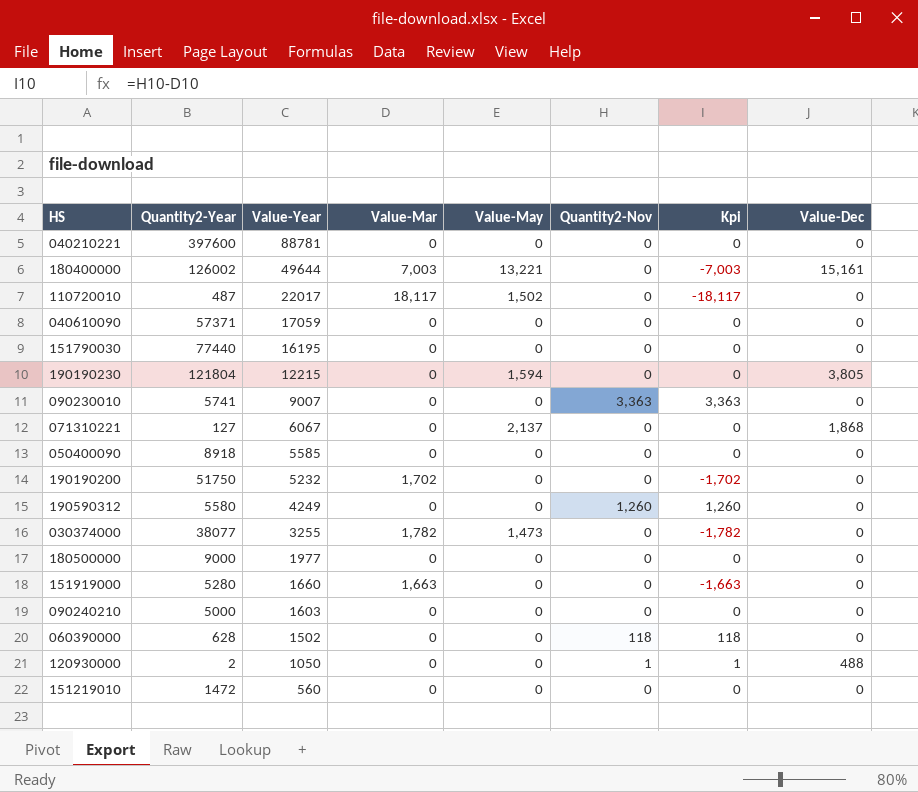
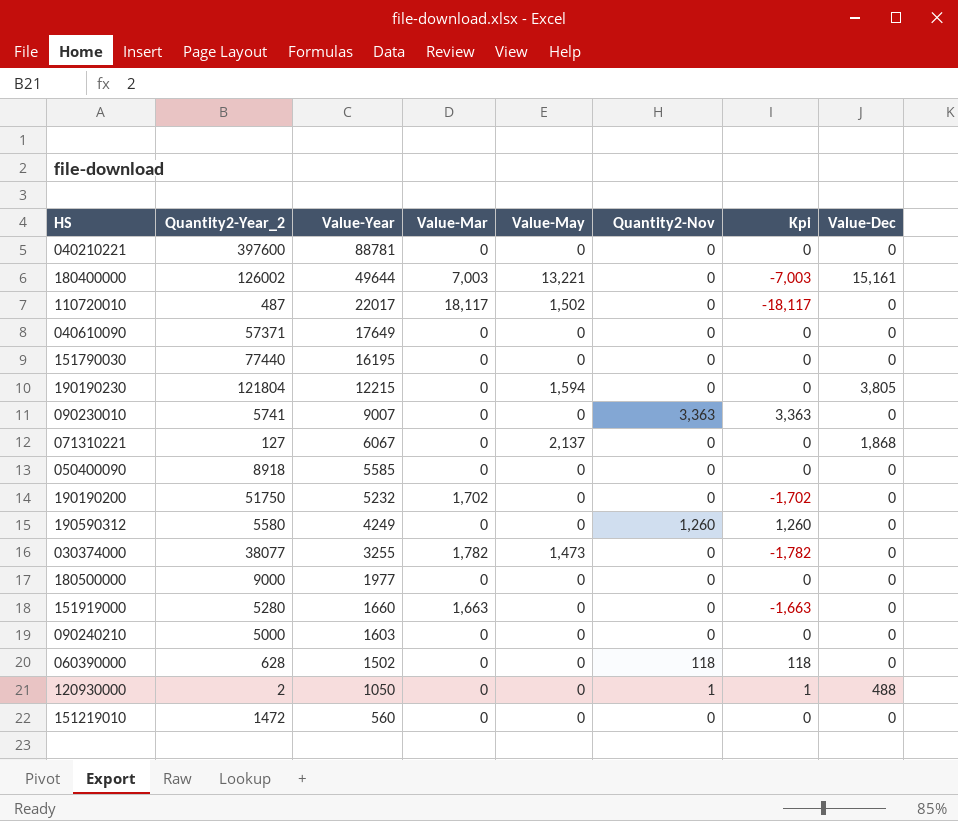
column name: Quantity2-Year -> Quantity2-Year_2
040610090 | Value-Year: 17059 -> 17649

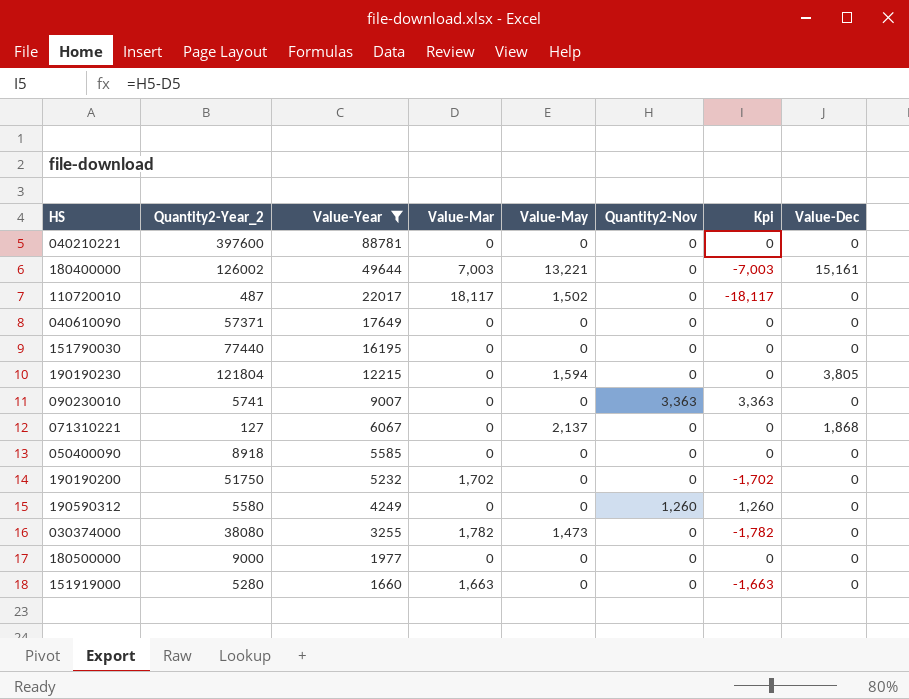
filter: none -> Value-Year >= 1660
030374000 | Quantity2-Year_2: 38077 -> 38080

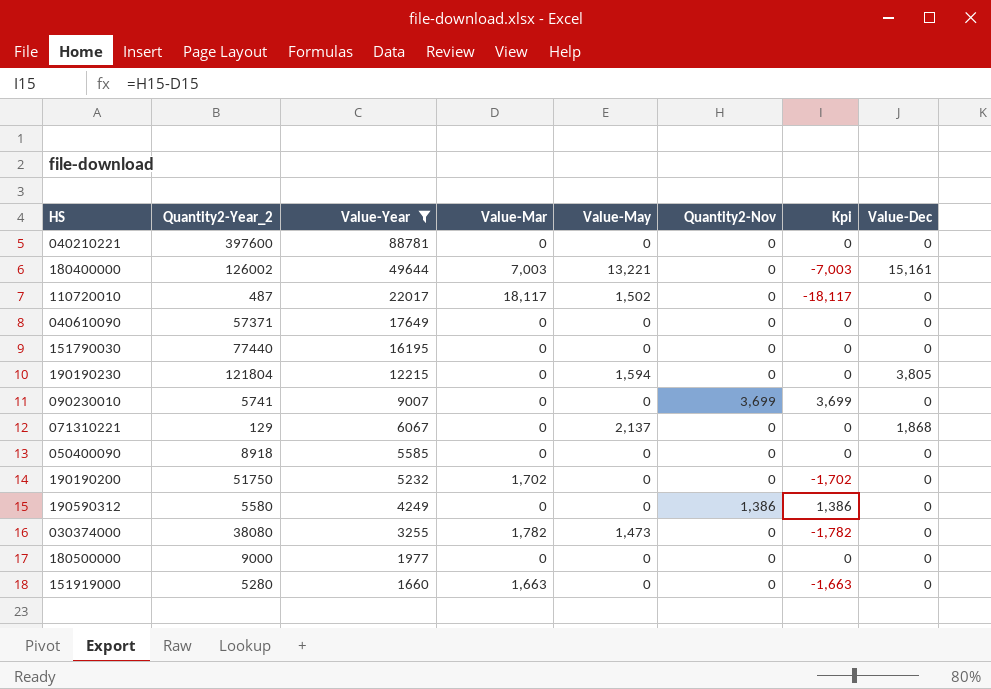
090230010 | Quantity2-Nov: 3,363 -> 3,699
090230010 | Kpi: 3,363 -> 3,699
071310221 | Quantity2-Year_2: 127 -> 129
190590312 | Quantity2-Nov: 1,260 -> 1,386
190590312 | Kpi: 1,260 -> 1,386

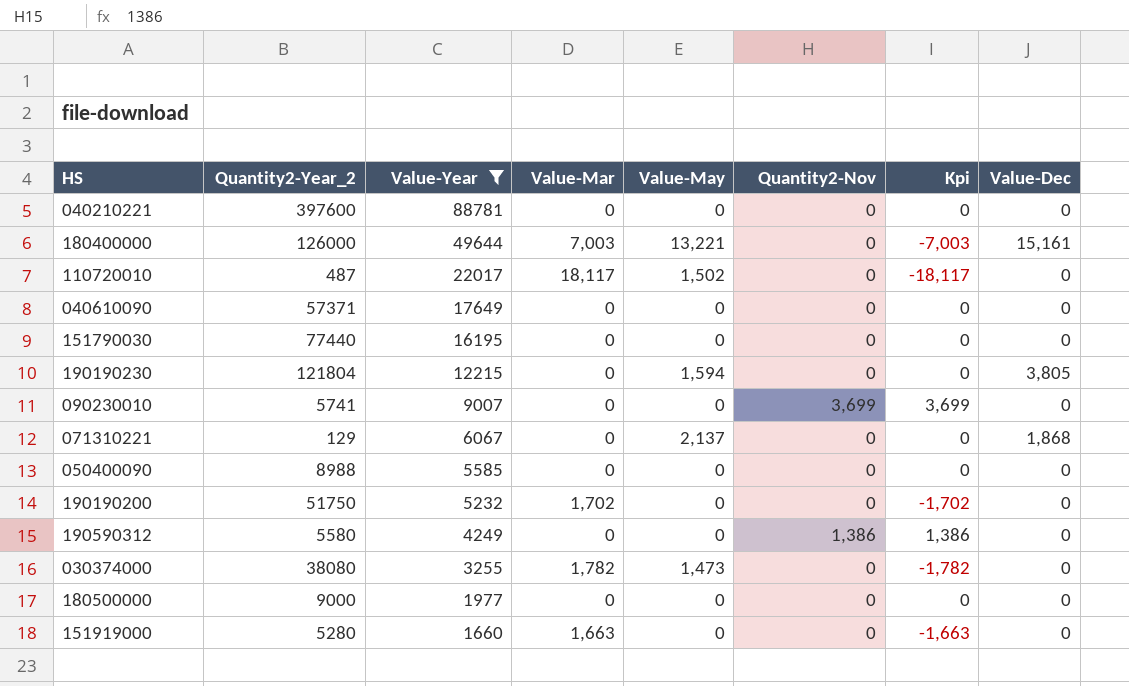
180400000 | Quantity2-Year_2: 126002 -> 126000
050400090 | Quantity2-Year_2: 8918 -> 8988

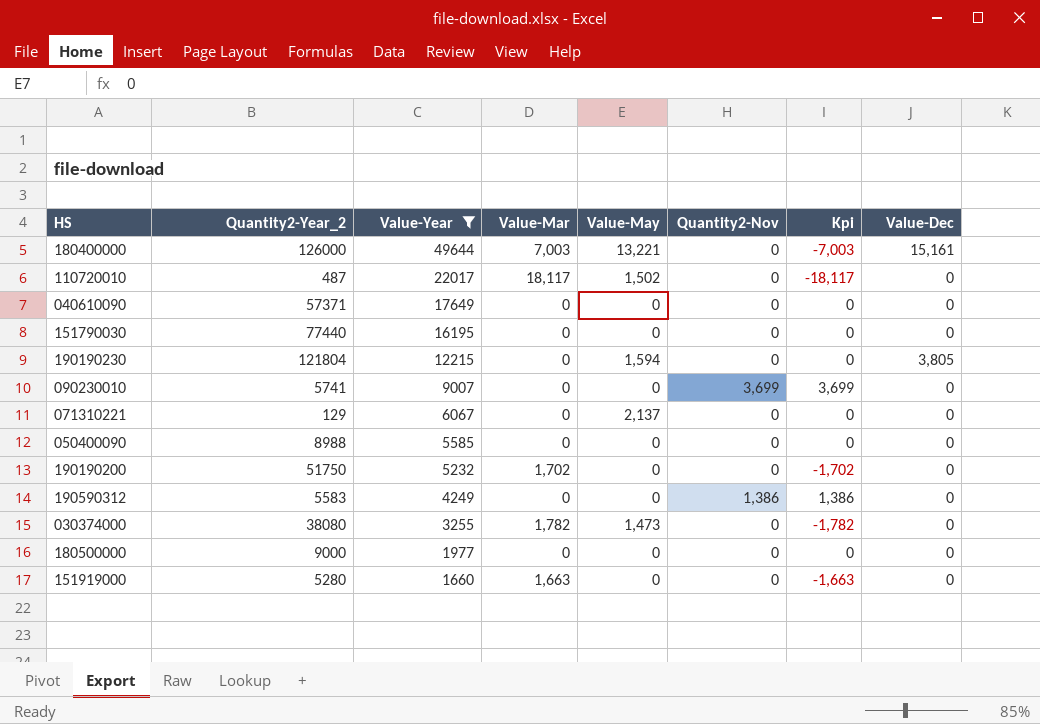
row 040210221: 397600 | 88781 | 0 | 0 | 0 | 0 | 0 -> none
071310221 | Value-Dec: 1,868 -> 0
190590312 | Quantity2-Year_2: 5580 -> 5583

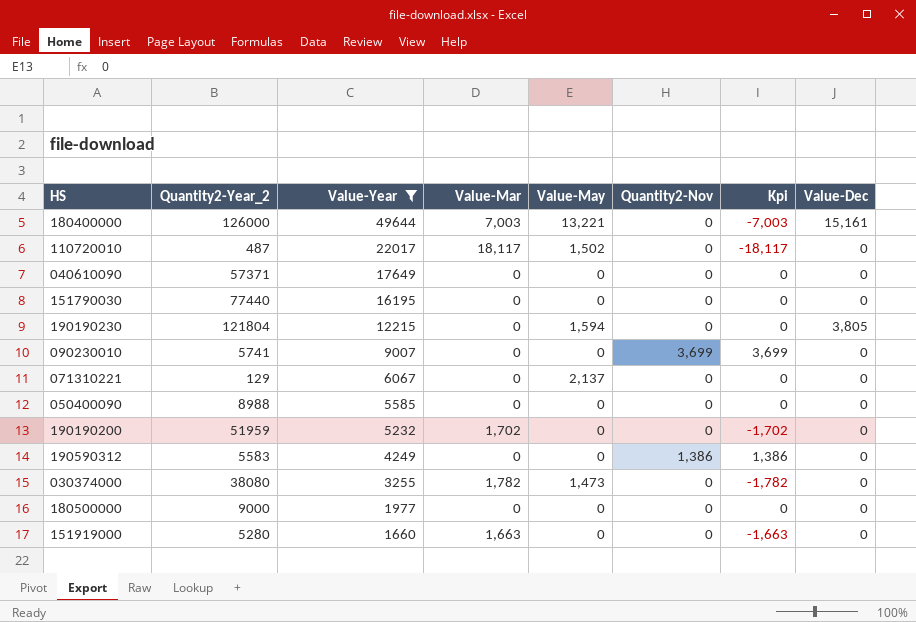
190190200 | Quantity2-Year_2: 51750 -> 51959

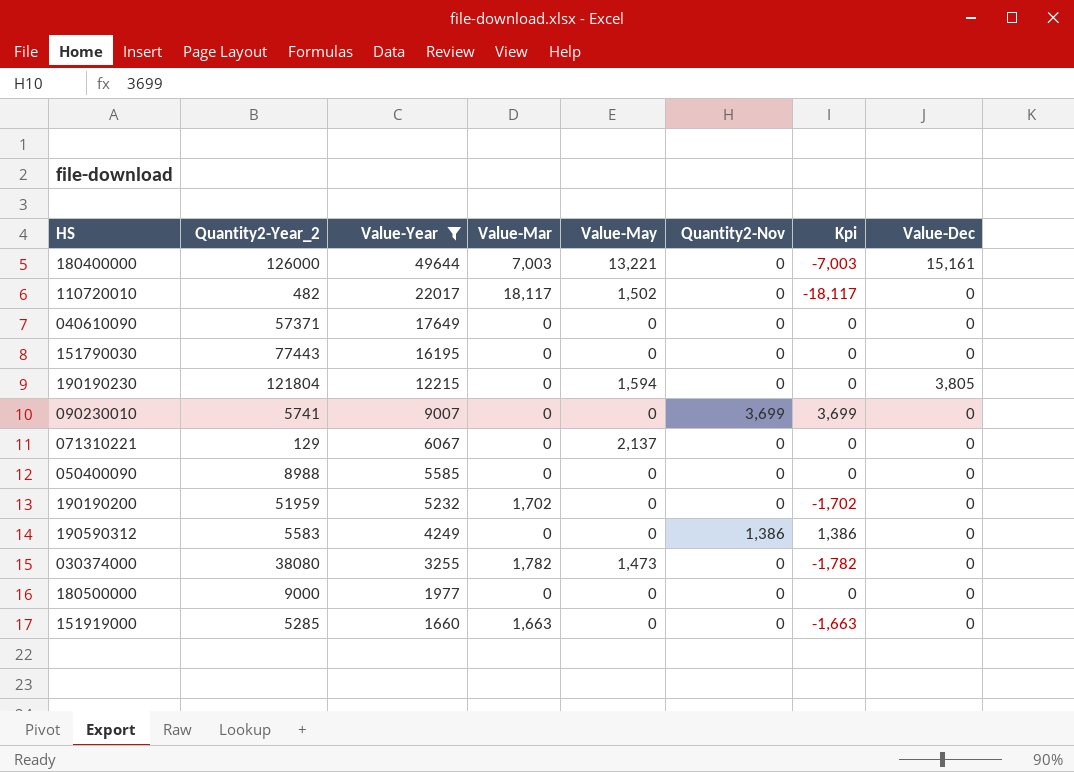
110720010 | Quantity2-Year_2: 487 -> 482
151790030 | Quantity2-Year_2: 77440 -> 77443
151919000 | Quantity2-Year_2: 5280 -> 5285

